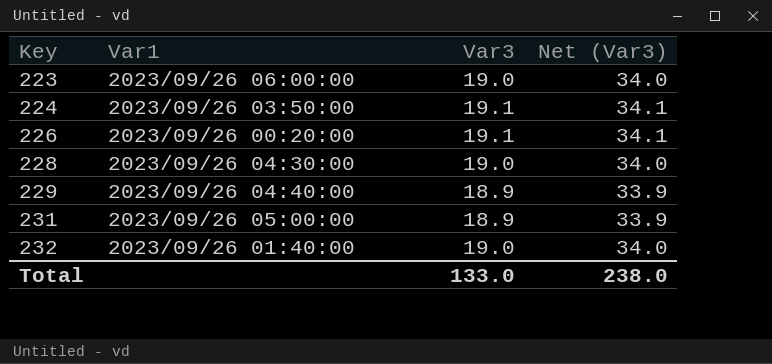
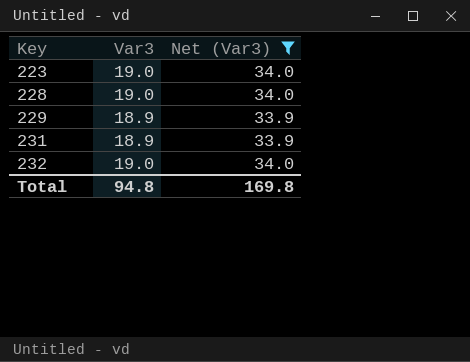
filter: none -> Net (Var3) != 34.1
column Var1 | position: 2 -> none
Total | Var3: 133.0 -> 94.8
Total | Net (Var3): 238.0 -> 169.8

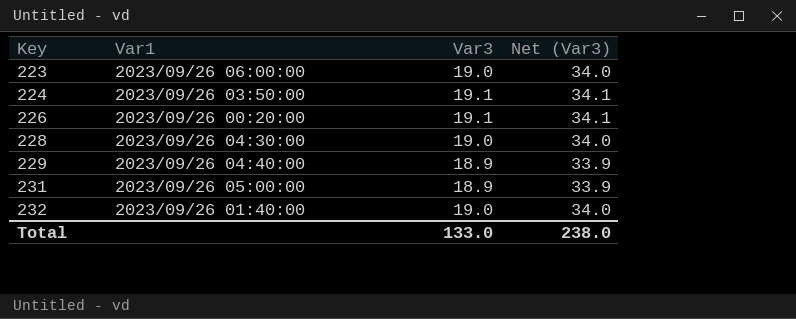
filter: Net (Var3) != 34.1 -> none
column Var1 | position: none -> 2
Total | Var3: 94.8 -> 133.0
Total | Net (Var3): 169.8 -> 238.0

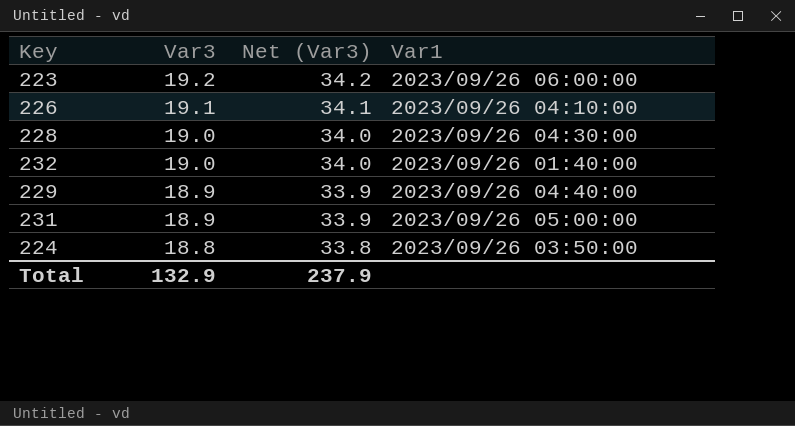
row order: Key ascending -> Var3 descending
column Var1 | position: 2 -> 4
223 | Var3: 19.0 -> 19.2
223 | Net (Var3): 34.0 -> 34.2
226 | Var1: 2023/09/26 00:20:00 -> 2023/09/26 04:10:00
224 | Var3: 19.1 -> 18.8
224 | Net (Var3): 34.1 -> 33.8
Total | Var3: 133.0 -> 132.9
Total | Net (Var3): 238.0 -> 237.9

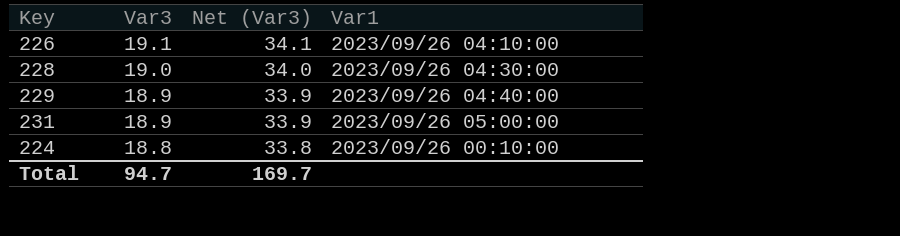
row 223: 19.2 | 34.2 | 2023/09/26 06:00:00 -> none
row 232: 19.0 | 34.0 | 2023/09/26 01:40:00 -> none
224 | Var1: 2023/09/26 03:50:00 -> 2023/09/26 00:10:00
Total | Var3: 132.9 -> 94.7
Total | Net (Var3): 237.9 -> 169.7

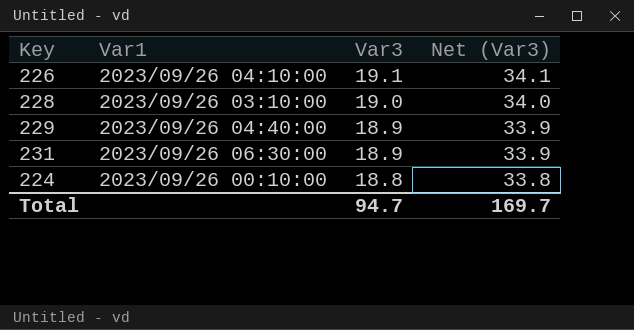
column Var1 | position: 4 -> 2
228 | Var1: 2023/09/26 04:30:00 -> 2023/09/26 03:10:00
231 | Var1: 2023/09/26 05:00:00 -> 2023/09/26 06:30:00

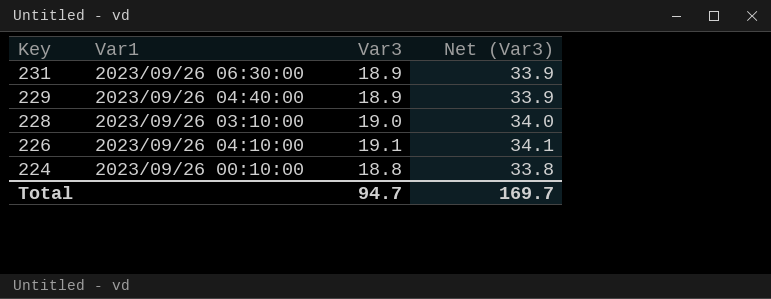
row order: Var3 descending -> Key descending

